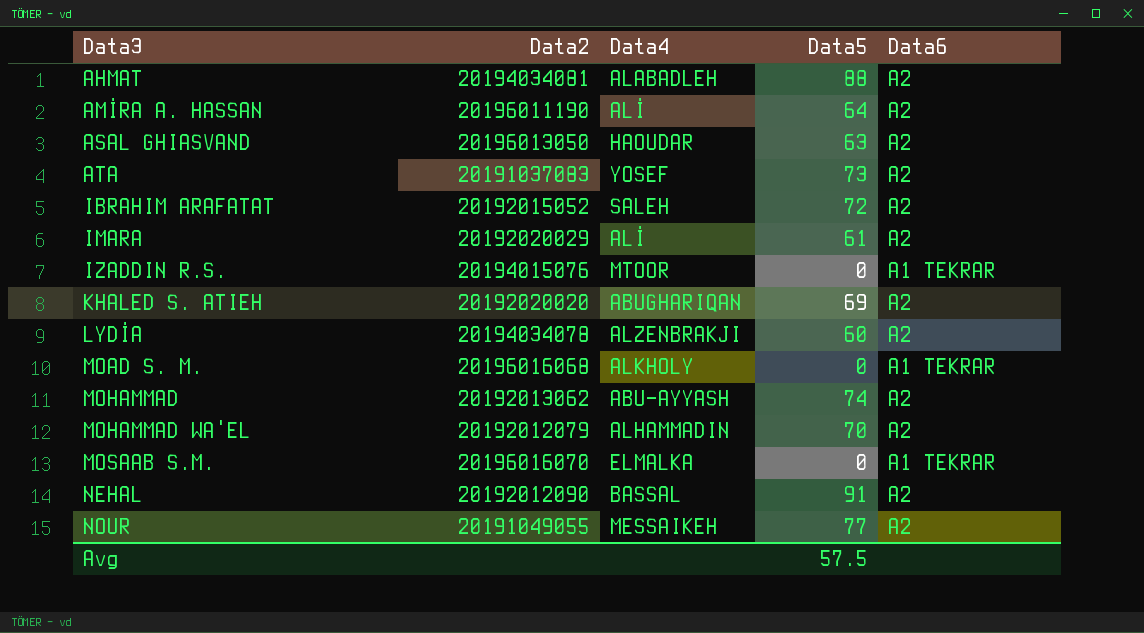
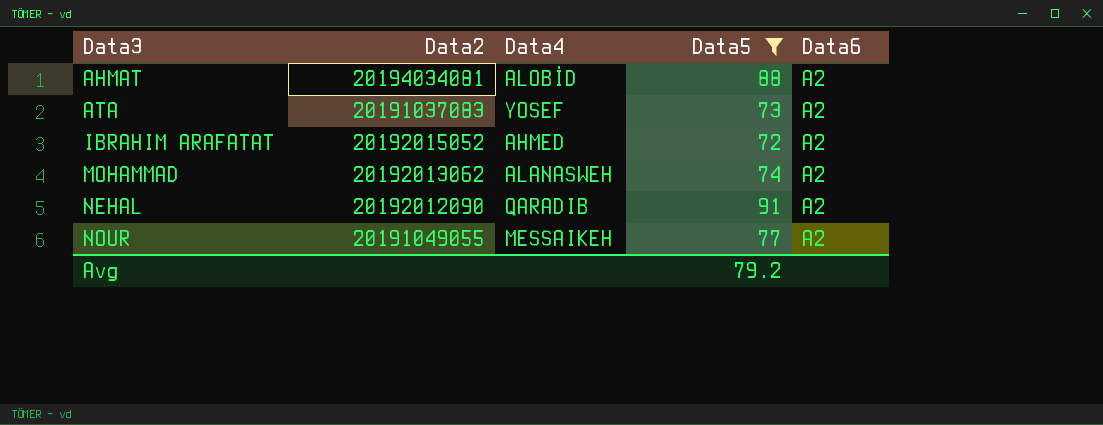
filter: none -> Data5 >= 72
AHMAT | Data4: ALABADLEH -> ALOBİD
IBRAHIM ARAFATAT | Data4: SALEH -> AHMED
MOHAMMAD | Data4: ABU-AYYASH -> ALANASWEH
NEHAL | Data4: BASSAL -> QARADIB
Avg | Data5: 57.5 -> 79.2

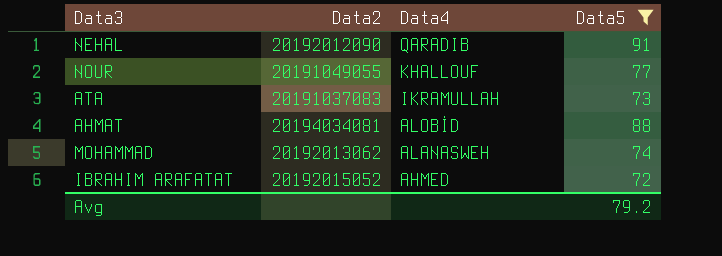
row order: Data3 ascending -> Data4 descending
column Data6 | position: 5 -> none
NOUR | Data4: MESSAIKEH -> KHALLOUF
ATA | Data4: YOSEF -> IKRAMULLAH

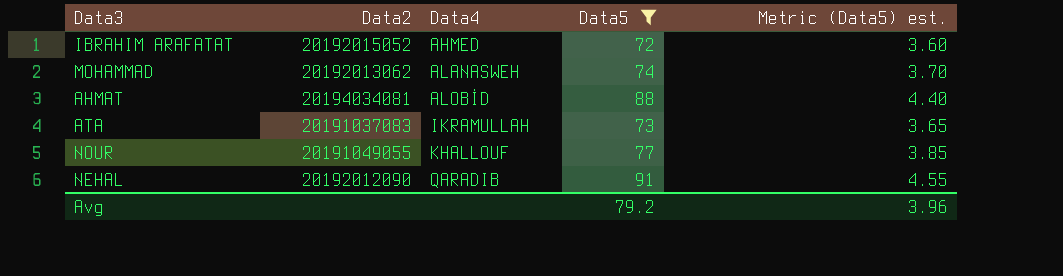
row order: Data4 descending -> Data4 ascending
column Metric (Data5) est. | formula: none -> [Data5] * 0.05

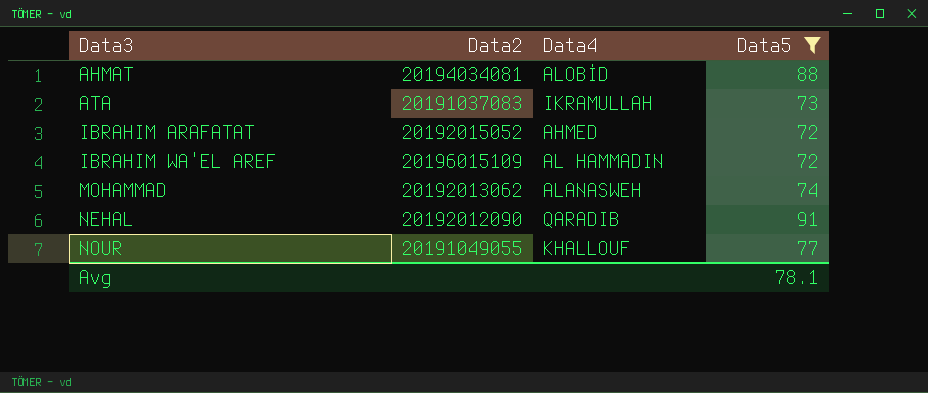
row order: Data4 ascending -> Data3 ascending
column Metric (Data5) est. | formula: [Data5] * 0.05 -> none
row IBRAHIM WA'EL AREF: none -> 20196015109 | AL HAMMADIN | 72
Avg | Data5: 79.2 -> 78.1

